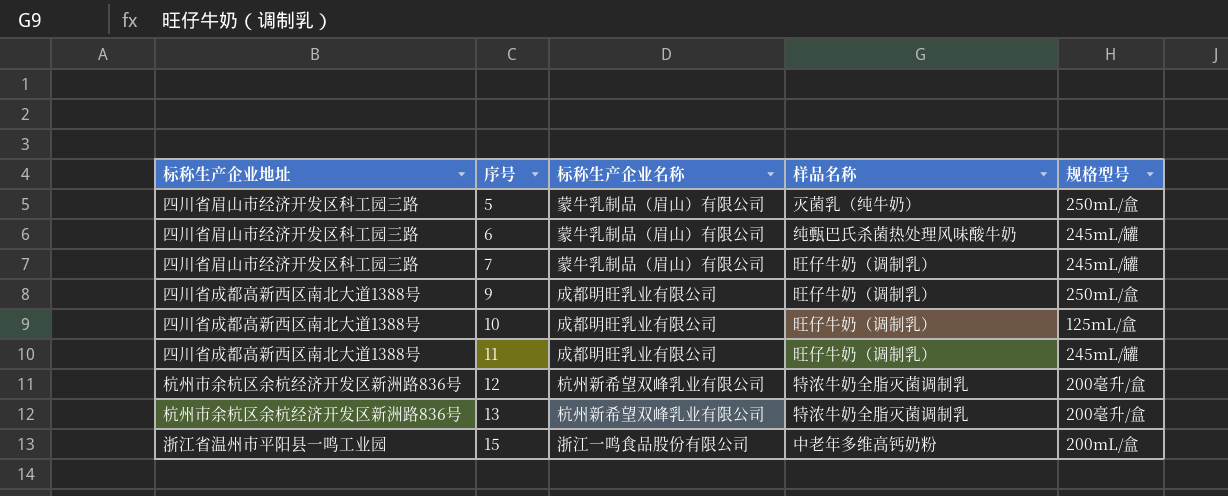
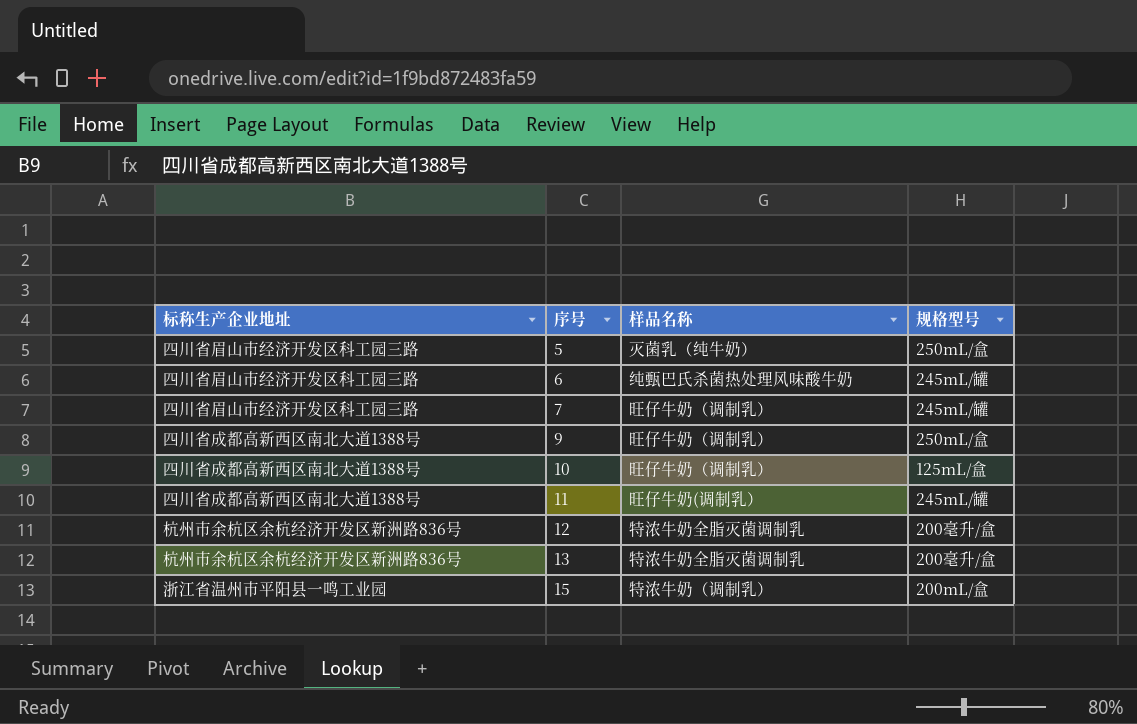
column 标称生产企业名称 | position: 3 -> none
11 | 样品名称: 旺仔牛奶（调制乳） -> 旺仔牛奶(调制乳）
15 | 样品名称: 中老年多维高钙奶粉 -> 特浓牛奶（调制乳）

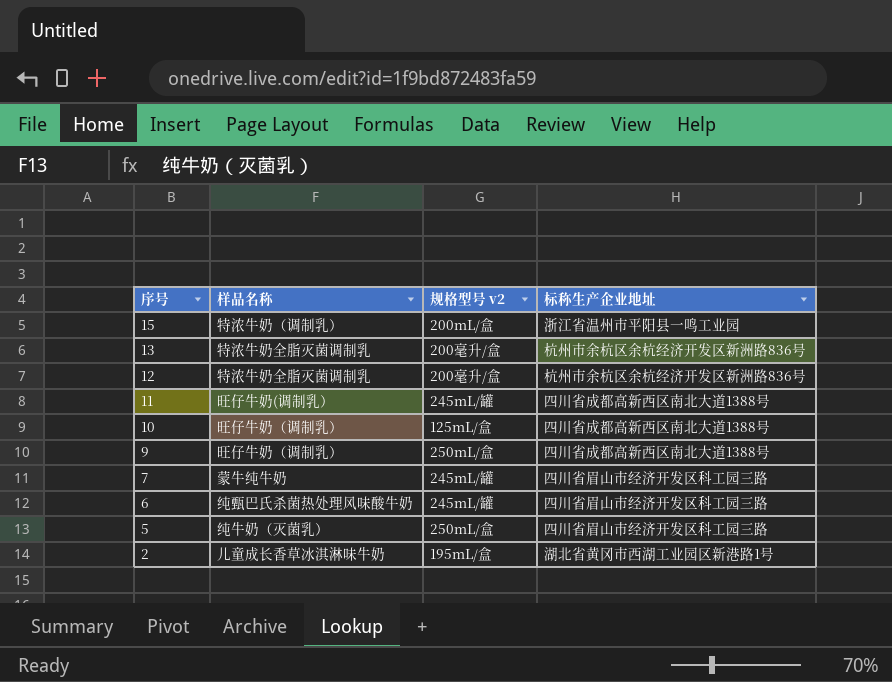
row order: 序号 ascending -> 序号 descending
column name: 规格型号 -> 规格型号 v2
column 标称生产企业地址 | position: 1 -> 4
7 | 样品名称: 旺仔牛奶（调制乳） -> 蒙牛纯牛奶
5 | 样品名称: 灭菌乳（纯牛奶） -> 纯牛奶（灭菌乳）
row 2: none -> 儿童成长香草冰淇淋味牛奶 | 195mL/盒 | 湖北省黄冈市西湖工业园区新港路1号

